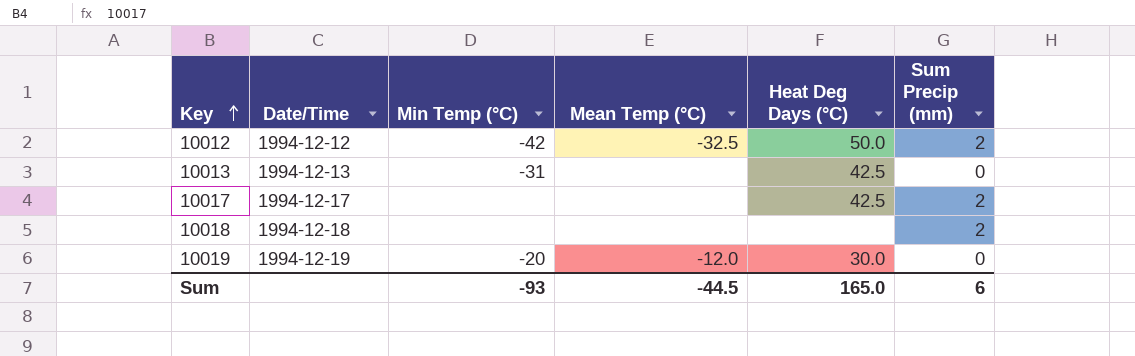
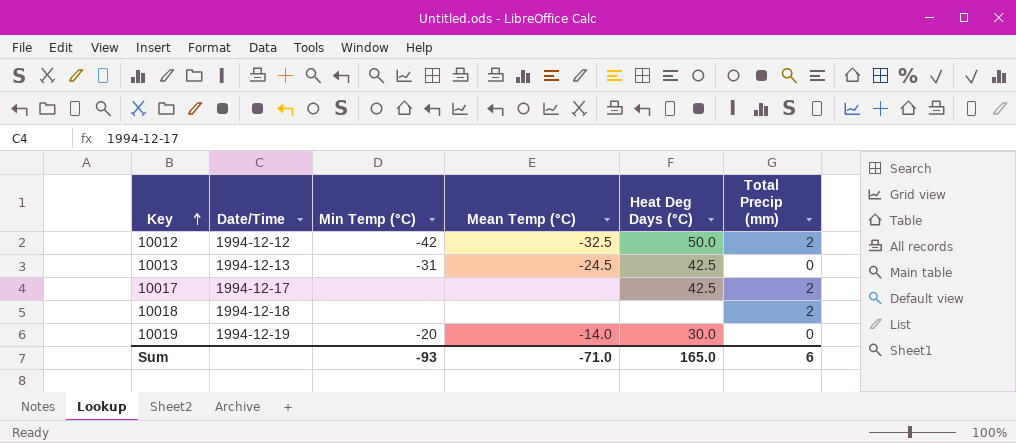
column name: Sum Precip (mm) -> Total Precip (mm)
10013 | Mean Temp (°C): none -> -24.5
10019 | Mean Temp (°C): -12.0 -> -14.0
Sum | Mean Temp (°C): -44.5 -> -71.0

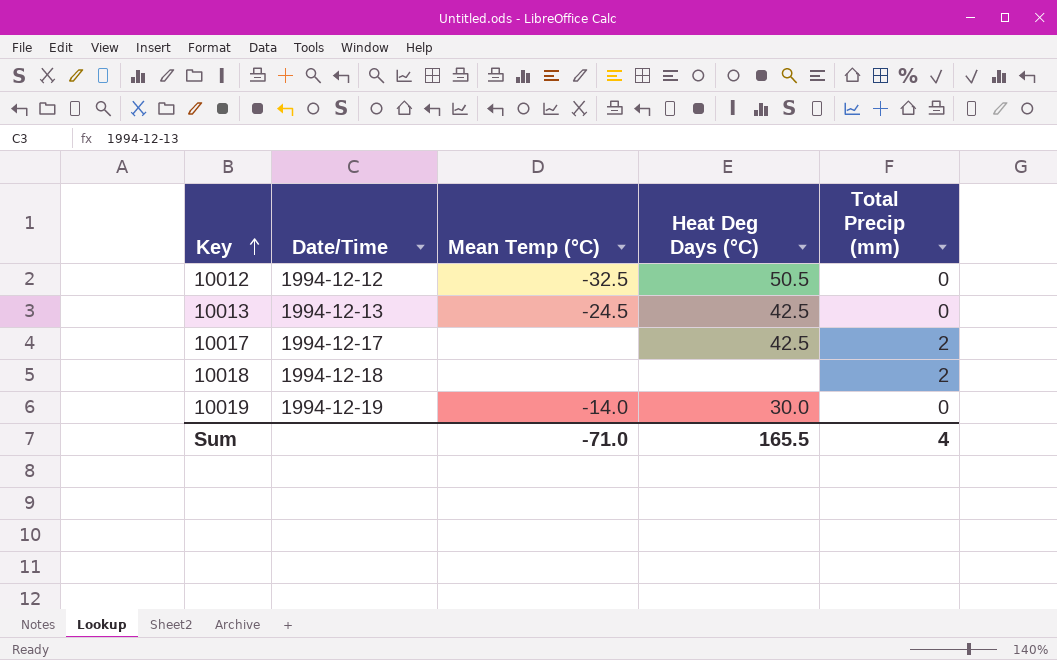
column Min Temp (°C) | position: 3 -> none
10012 | Heat Deg Days (°C): 50.0 -> 50.5
10012 | Total Precip (mm): 2 -> 0
Sum | Heat Deg Days (°C): 165.0 -> 165.5
Sum | Total Precip (mm): 6 -> 4

